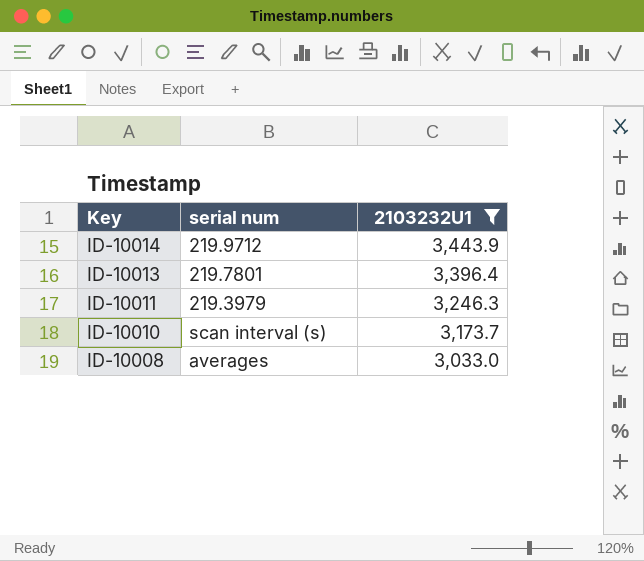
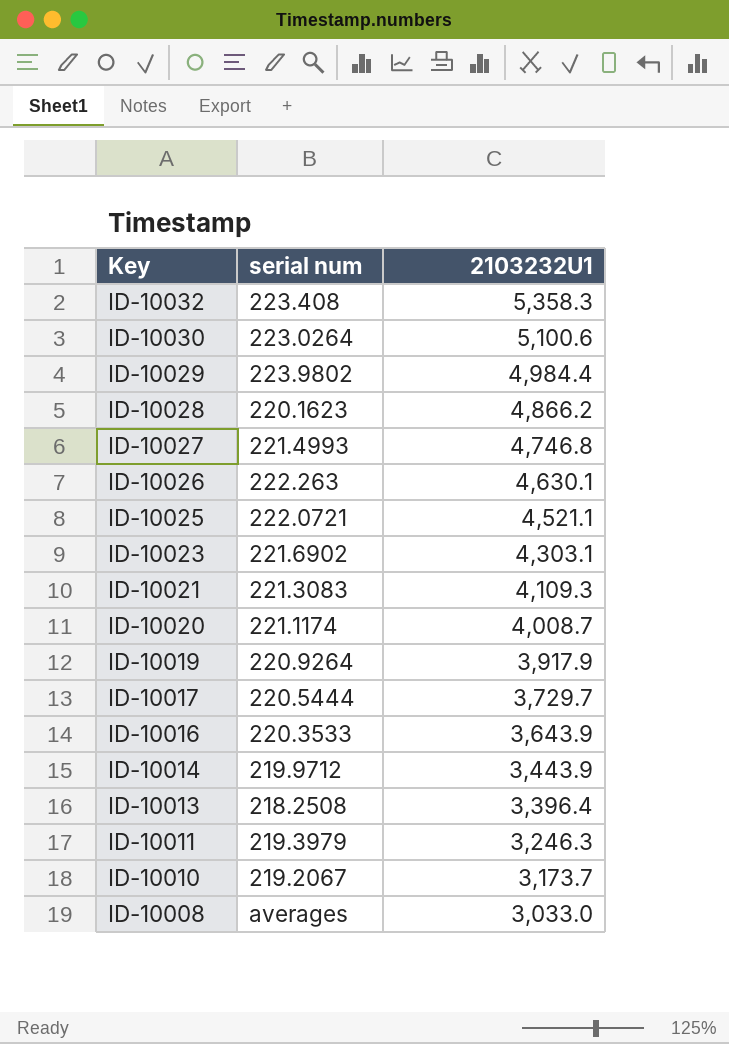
filter: 2103232U1 <= 3,443.9 -> none
ID-10013 | serial num: 219.7801 -> 218.2508
ID-10010 | serial num: scan interval (s) -> 219.2067

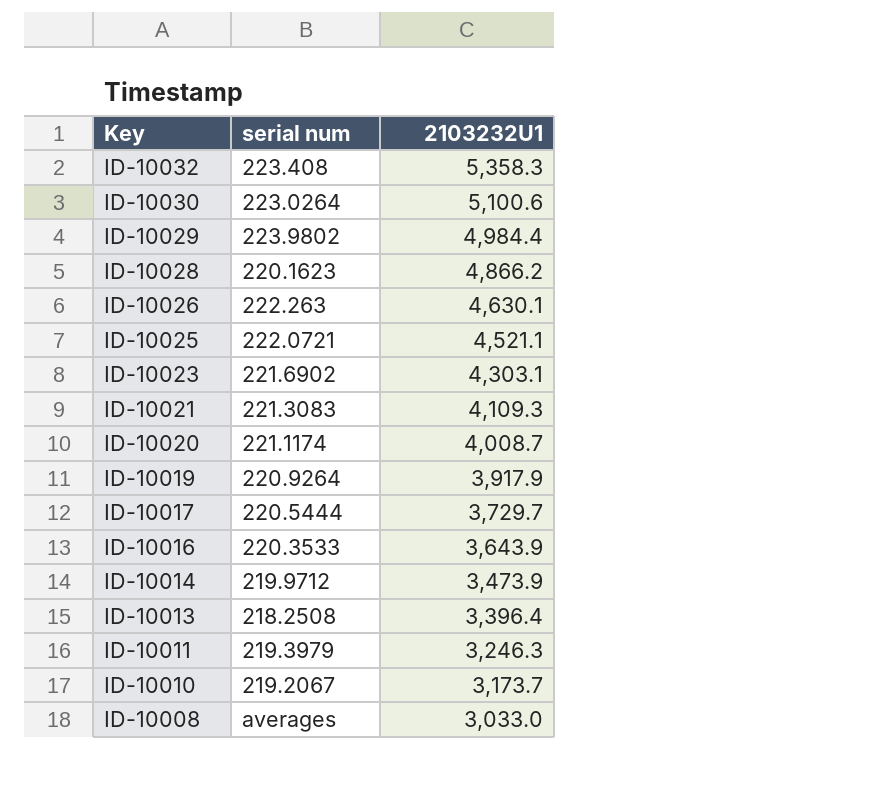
row ID-10027: 221.4993 | 4,746.8 -> none
ID-10014 | 2103232U1: 3,443.9 -> 3,473.9

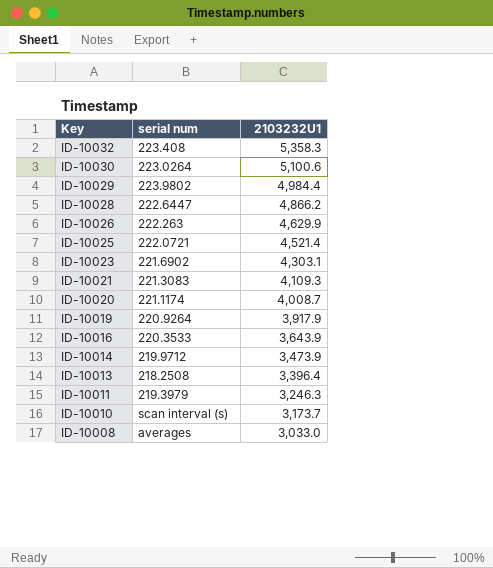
row ID-10017: 220.5444 | 3,729.7 -> none
ID-10028 | serial num: 220.1623 -> 222.6447
ID-10026 | 2103232U1: 4,630.1 -> 4,629.9
ID-10025 | 2103232U1: 4,521.1 -> 4,521.4
ID-10010 | serial num: 219.2067 -> scan interval (s)

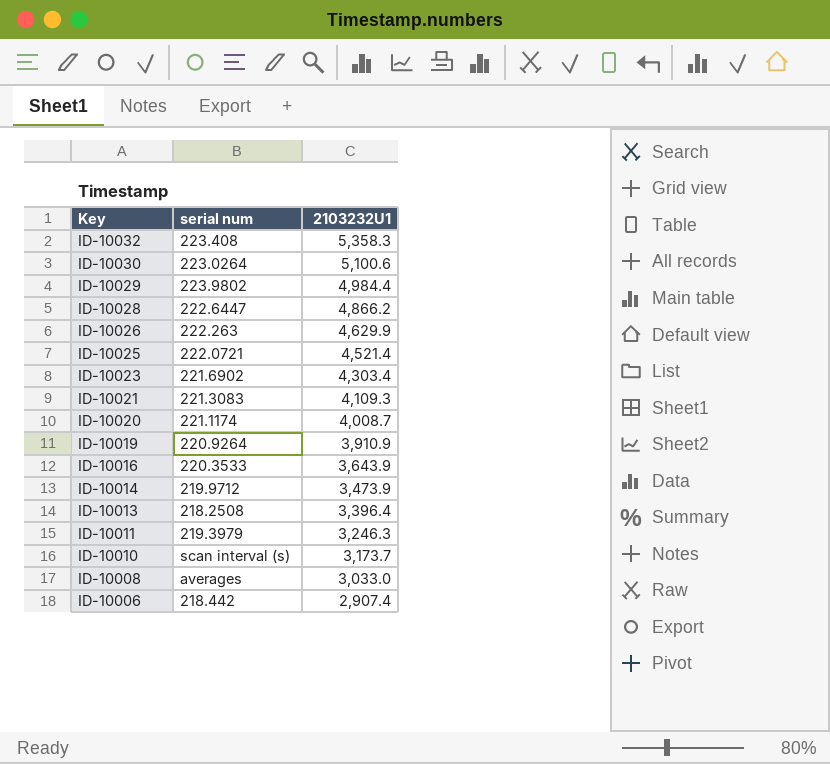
ID-10023 | 2103232U1: 4,303.1 -> 4,303.4
ID-10019 | 2103232U1: 3,917.9 -> 3,910.9
row ID-10006: none -> 218.442 | 2,907.4

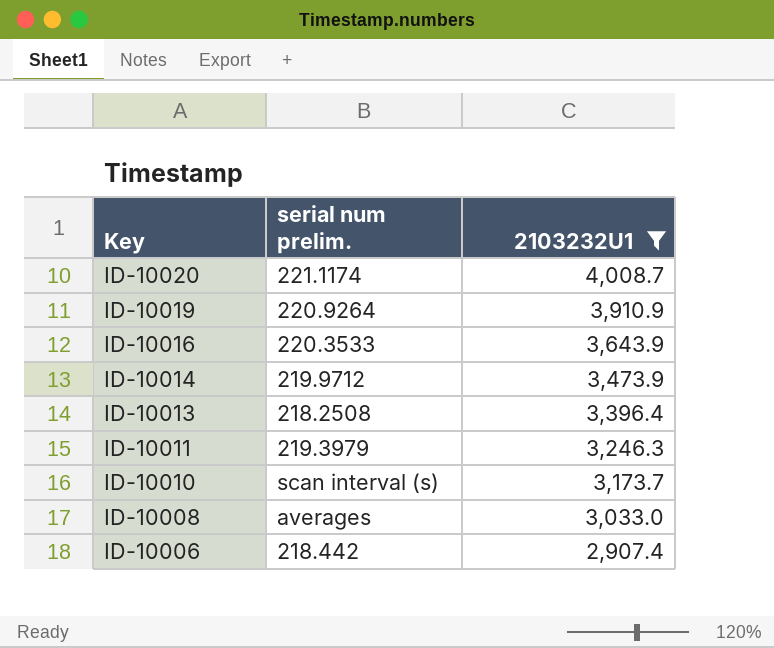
filter: none -> 2103232U1 <= 4,008.7
column name: serial num -> serial num prelim.

